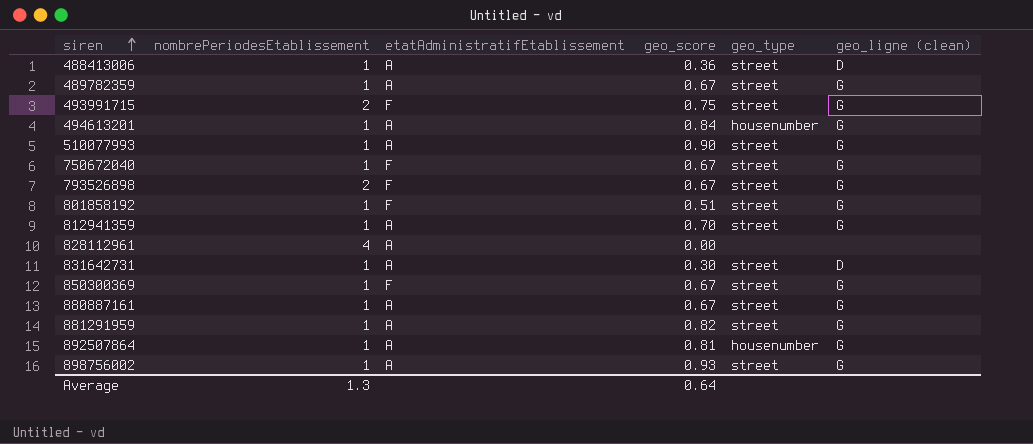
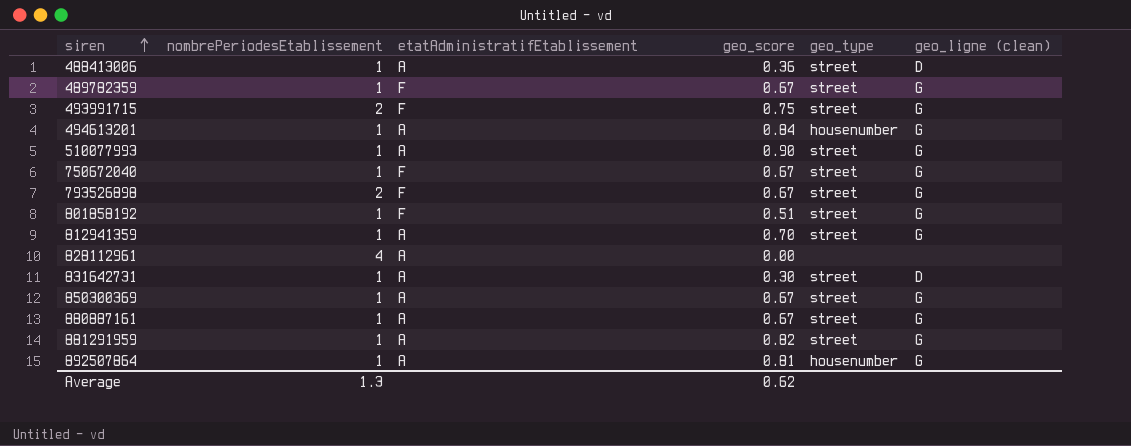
row 898756002: 1 | A | 0.93 | street | G -> none
489782359 | etatAdministratifEtablissement: A -> F
850300369 | etatAdministratifEtablissement: F -> A
Average | geo_score: 0.64 -> 0.62

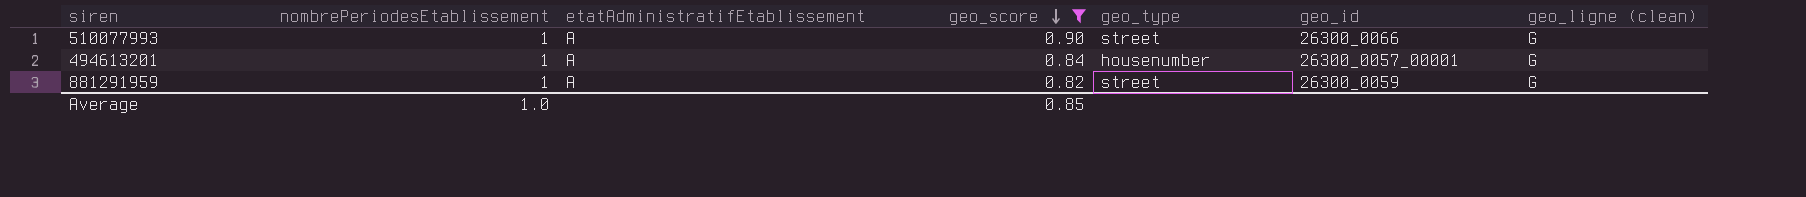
filter: none -> geo_score >= 0.82
row order: siren ascending -> geo_score descending
column geo_id | position: none -> 6
Average | nombrePeriodesEtablissement: 1.3 -> 1.0
Average | geo_score: 0.62 -> 0.85

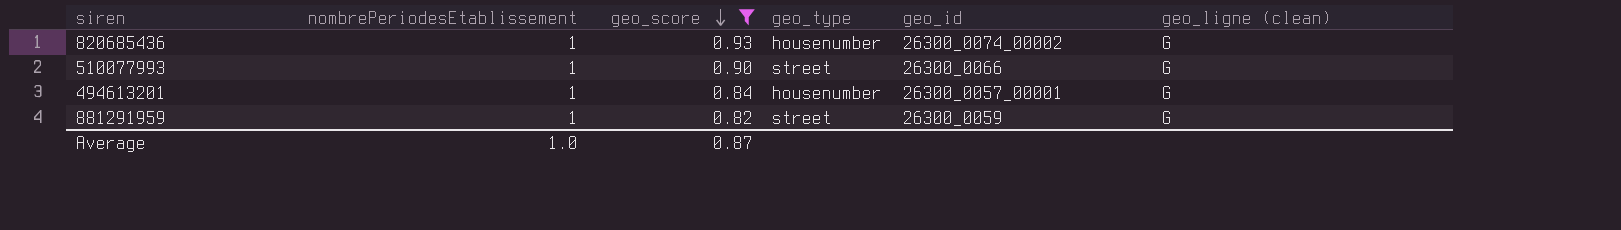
column etatAdministratifEtablissement | position: 3 -> none
row 820685436: none -> 1 | 0.93 | housenumber | 26300_0074_00002 | G
Average | geo_score: 0.85 -> 0.87

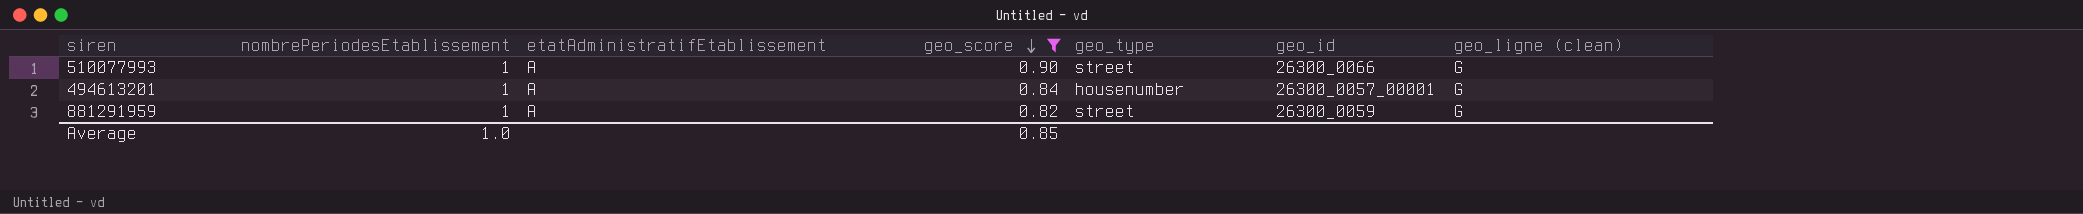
column etatAdministratifEtablissement | position: none -> 3
row 820685436: 1 | 0.93 | housenumber | 26300_0074_00002 | G -> none
Average | geo_score: 0.87 -> 0.85

